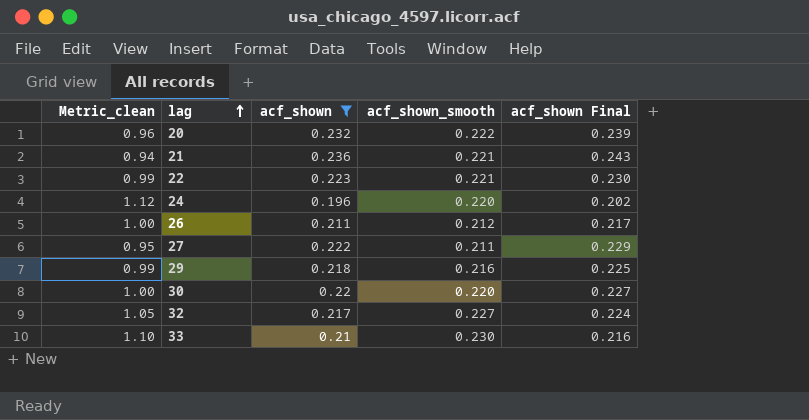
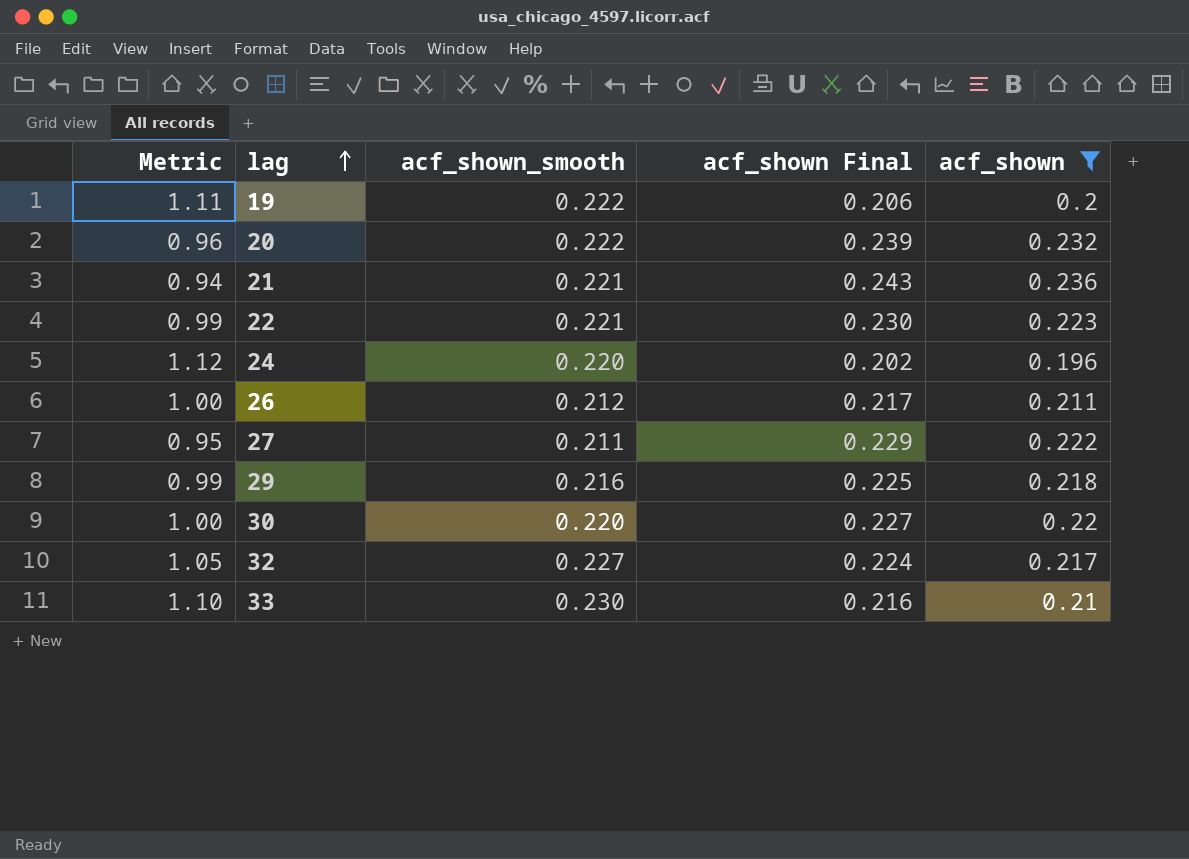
column name: Metric_clean -> Metric
column acf_shown | position: 3 -> 5
row 19: none -> 1.11 | 0.222 | 0.206 | 0.2

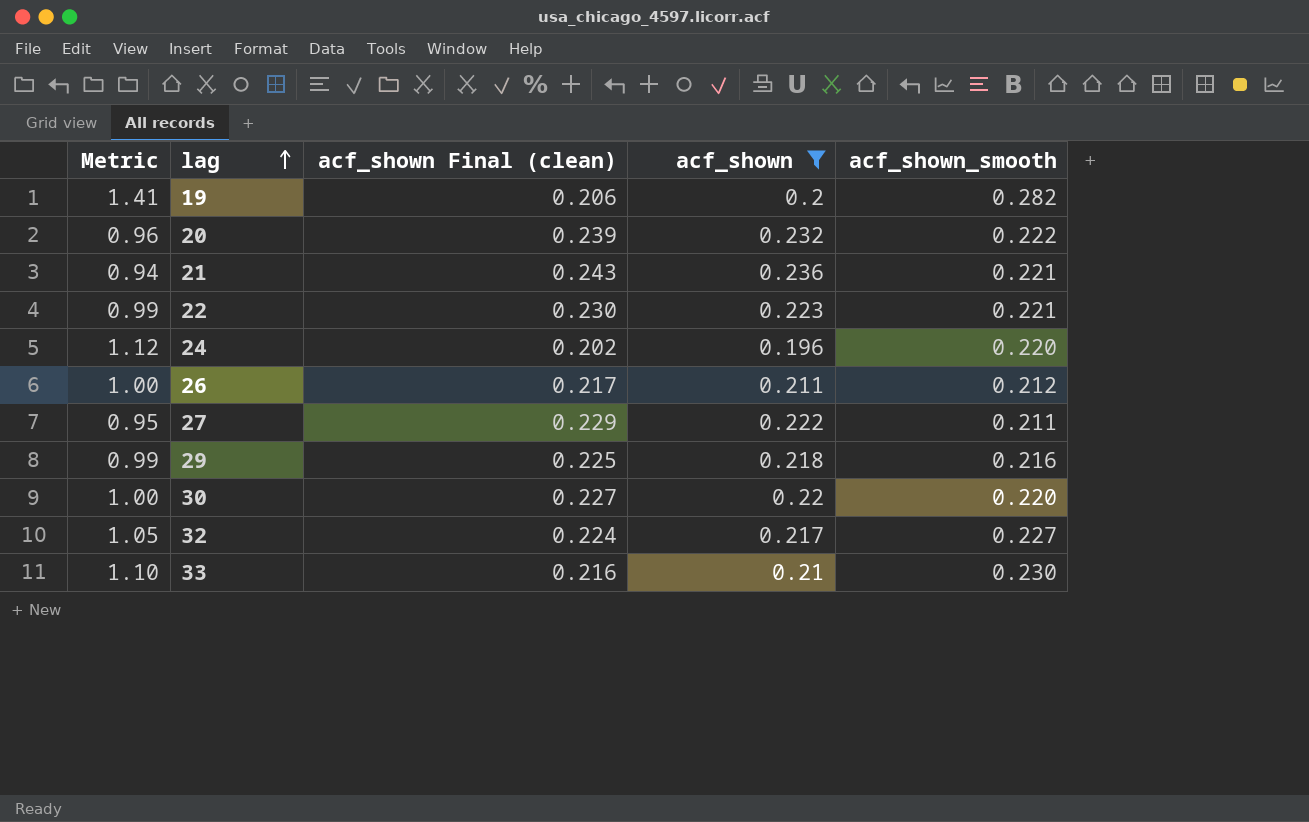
column name: acf_shown Final -> acf_shown Final (clean)
column acf_shown_smooth | position: 3 -> 5
19 | Metric: 1.11 -> 1.41
19 | acf_shown_smooth: 0.222 -> 0.282

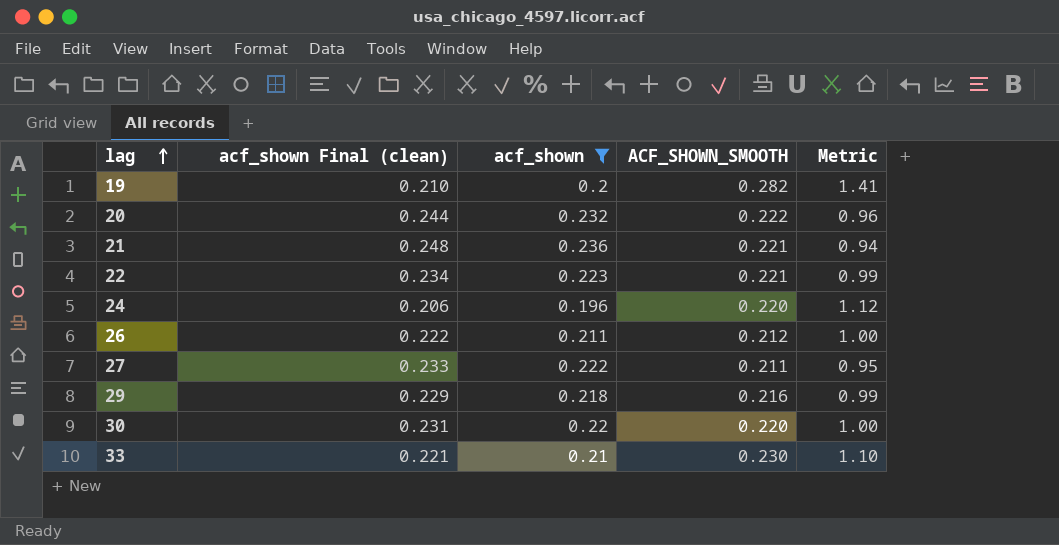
column acf_shown Final (clean) | formula: [acf_shown] * 1.03 -> [acf_shown] * 1.05
column name: acf_shown_smooth -> ACF_SHOWN_SMOOTH
column Metric | position: 1 -> 5
row 32: 1.05 | 0.224 | 0.217 | 0.227 -> none

